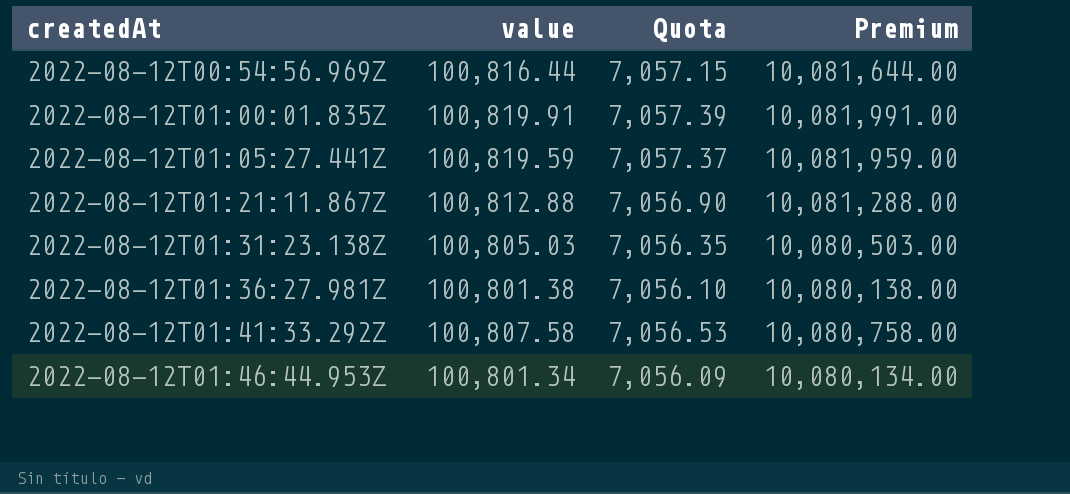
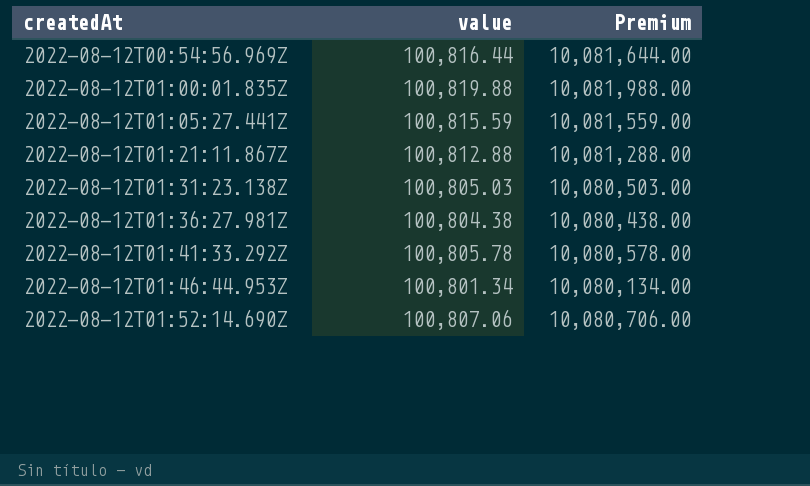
column Quota | formula: [value] * 0.07 -> none
2022-08-12T01:00:01.835Z | value: 100,819.91 -> 100,819.88
2022-08-12T01:00:01.835Z | Premium: 10,081,991.00 -> 10,081,988.00
2022-08-12T01:05:27.441Z | value: 100,819.59 -> 100,815.59
2022-08-12T01:05:27.441Z | Premium: 10,081,959.00 -> 10,081,559.00
2022-08-12T01:36:27.981Z | value: 100,801.38 -> 100,804.38
2022-08-12T01:36:27.981Z | Premium: 10,080,138.00 -> 10,080,438.00
2022-08-12T01:41:33.292Z | value: 100,807.58 -> 100,805.78
2022-08-12T01:41:33.292Z | Premium: 10,080,758.00 -> 10,080,578.00
row 2022-08-12T01:52:14.690Z: none -> 100,807.06 | 10,080,706.00

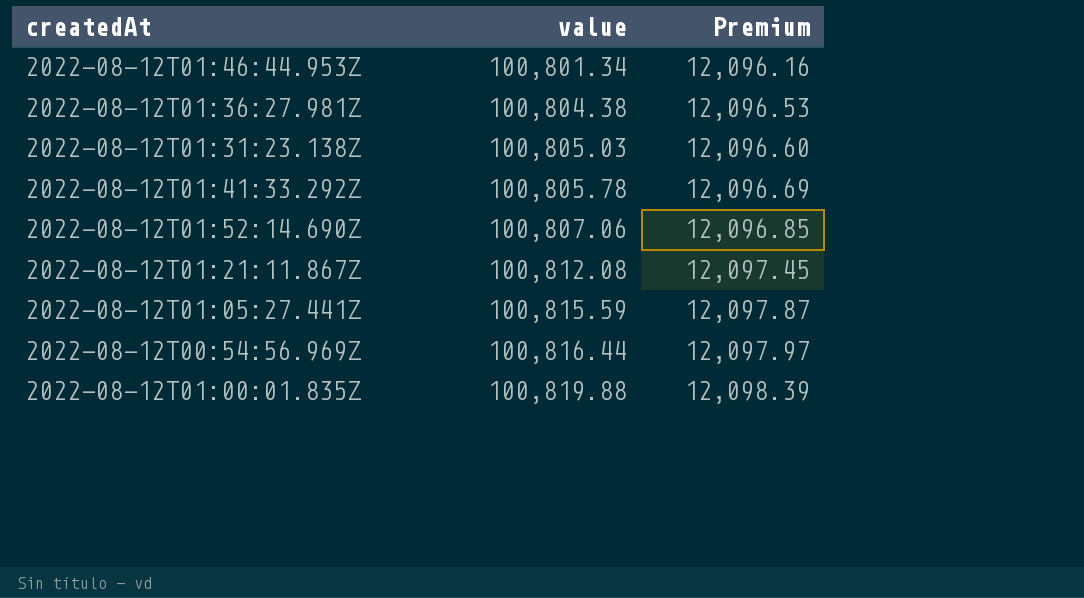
row order: createdAt ascending -> value ascending
column Premium | formula: [value] * 100 -> [value] * 0.12
2022-08-12T01:21:11.867Z | value: 100,812.88 -> 100,812.08

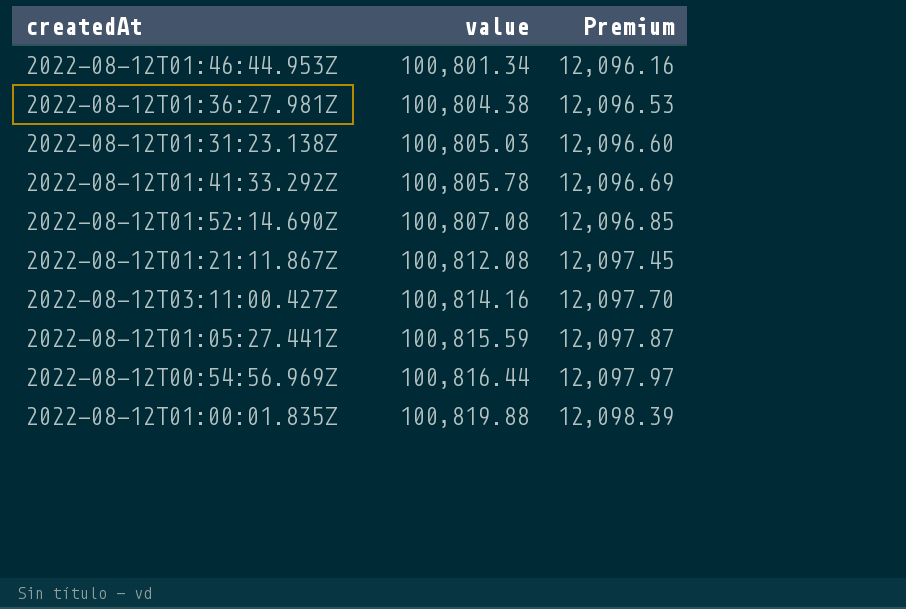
2022-08-12T01:52:14.690Z | value: 100,807.06 -> 100,807.08
row 2022-08-12T03:11:00.427Z: none -> 100,814.16 | 12,097.70

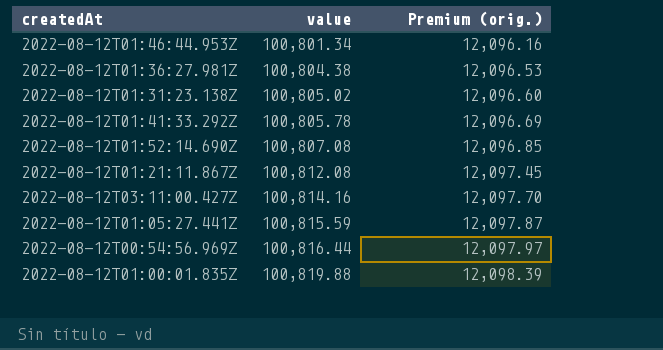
column name: Premium -> Premium (orig.)
2022-08-12T01:31:23.138Z | value: 100,805.03 -> 100,805.02

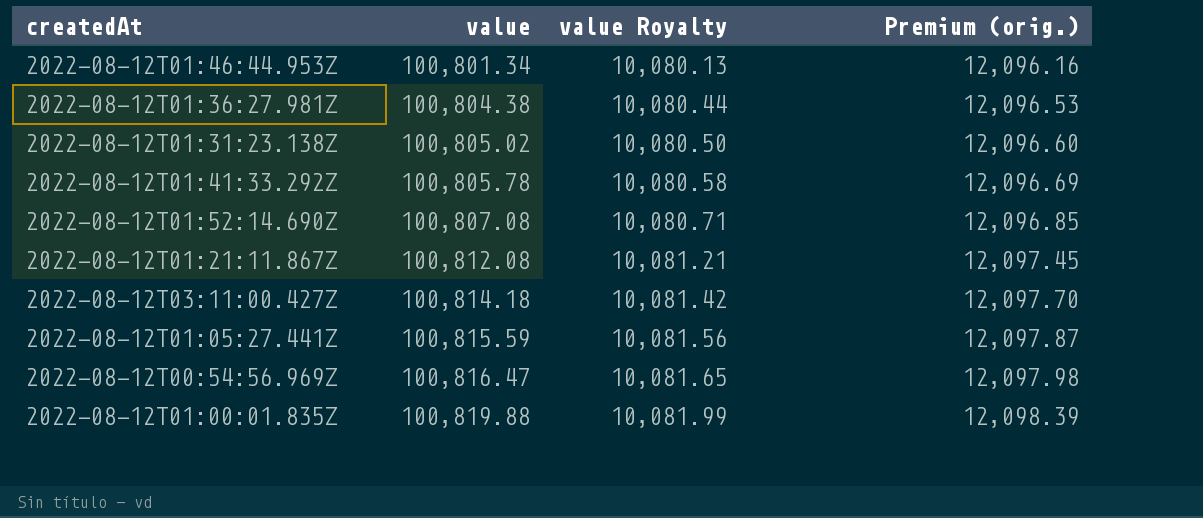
column value Royalty | formula: none -> [value] * 0.1
2022-08-12T03:11:00.427Z | value: 100,814.16 -> 100,814.18
2022-08-12T00:54:56.969Z | value: 100,816.44 -> 100,816.47
2022-08-12T00:54:56.969Z | Premium (orig.): 12,097.97 -> 12,097.98

